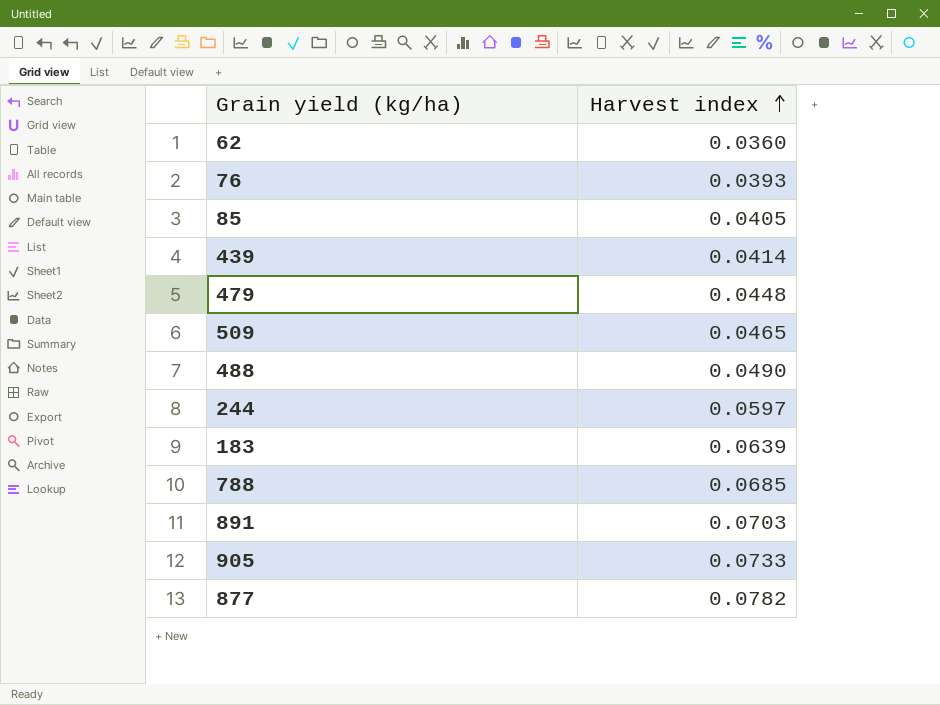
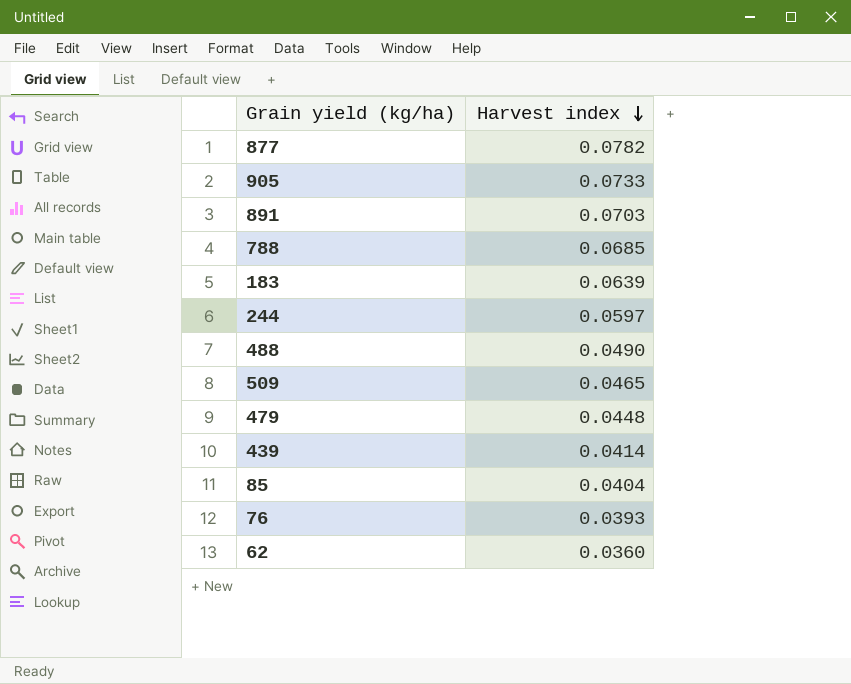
row order: Harvest index ascending -> Harvest index descending
85 | Harvest index: 0.0405 -> 0.0404

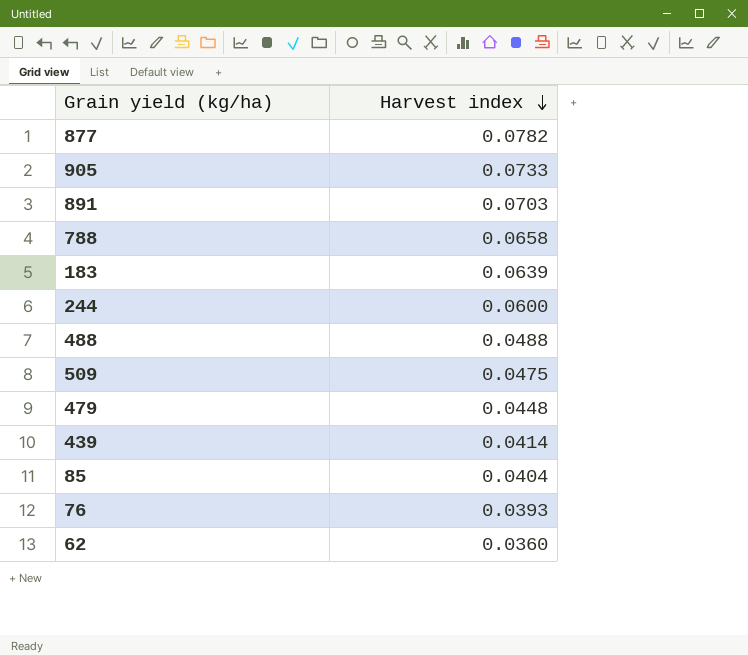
788 | Harvest index: 0.0685 -> 0.0658
244 | Harvest index: 0.0597 -> 0.0600
488 | Harvest index: 0.0490 -> 0.0488
509 | Harvest index: 0.0465 -> 0.0475

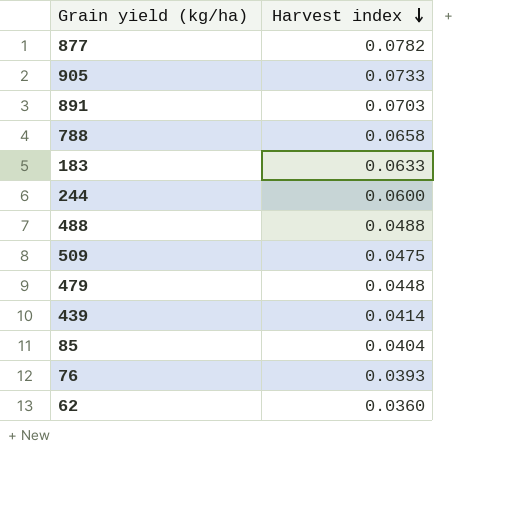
183 | Harvest index: 0.0639 -> 0.0633

